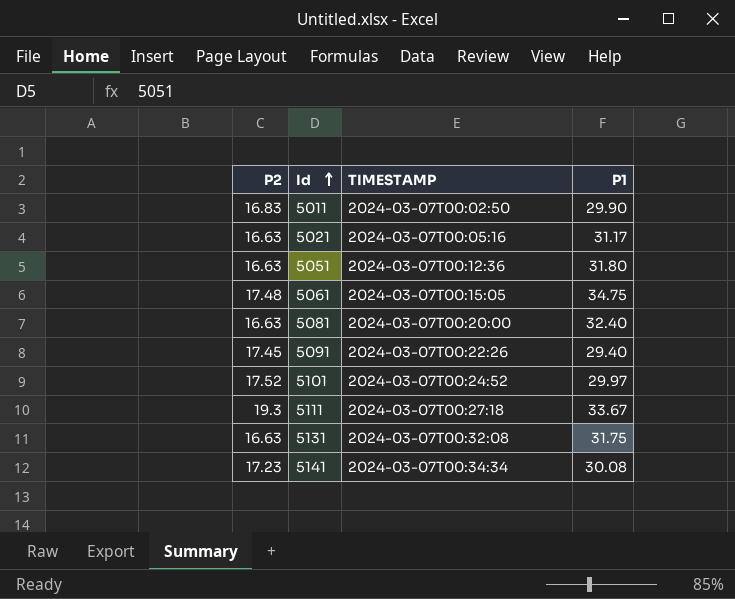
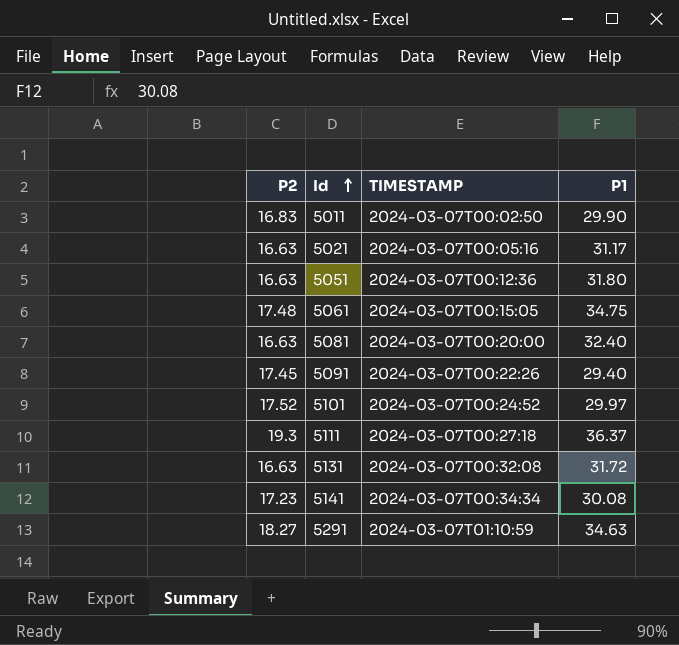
5111 | P1: 33.67 -> 36.37
5131 | P1: 31.75 -> 31.72
row 5291: none -> 18.27 | 2024-03-07T01:10:59 | 34.63

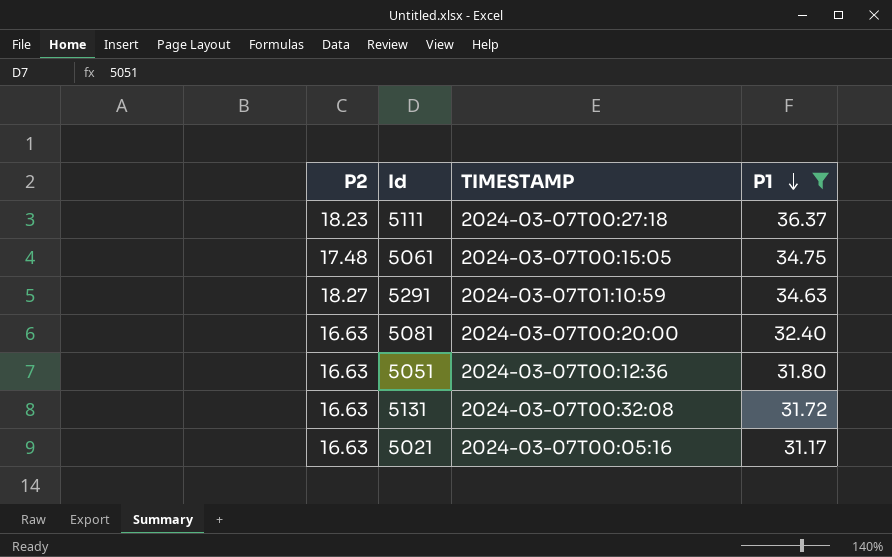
filter: none -> P1 >= 31.17
row order: Id ascending -> P1 descending
5111 | P2: 19.3 -> 18.23

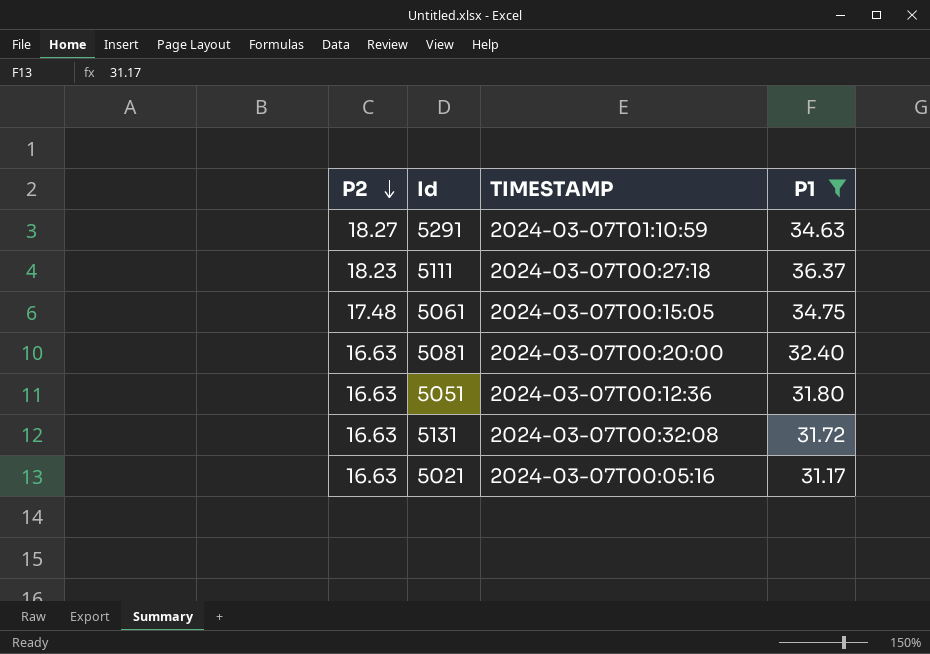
row order: P1 descending -> P2 descending

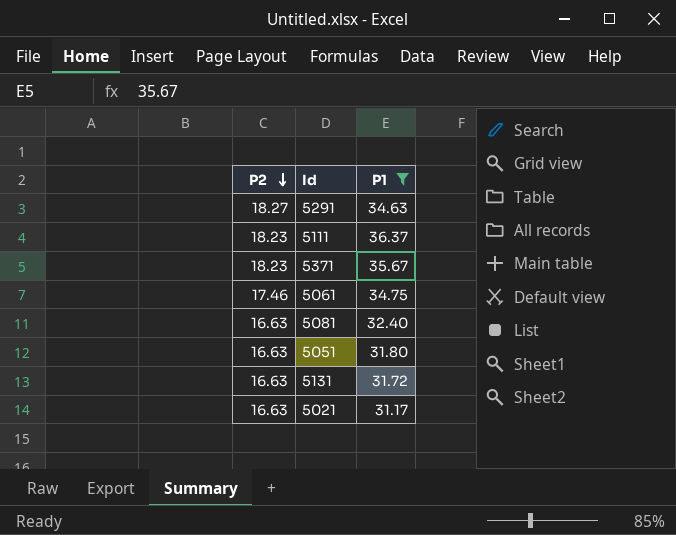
column TIMESTAMP | position: 3 -> none
row 5371: none -> 18.23 | 35.67
5061 | P2: 17.48 -> 17.46

